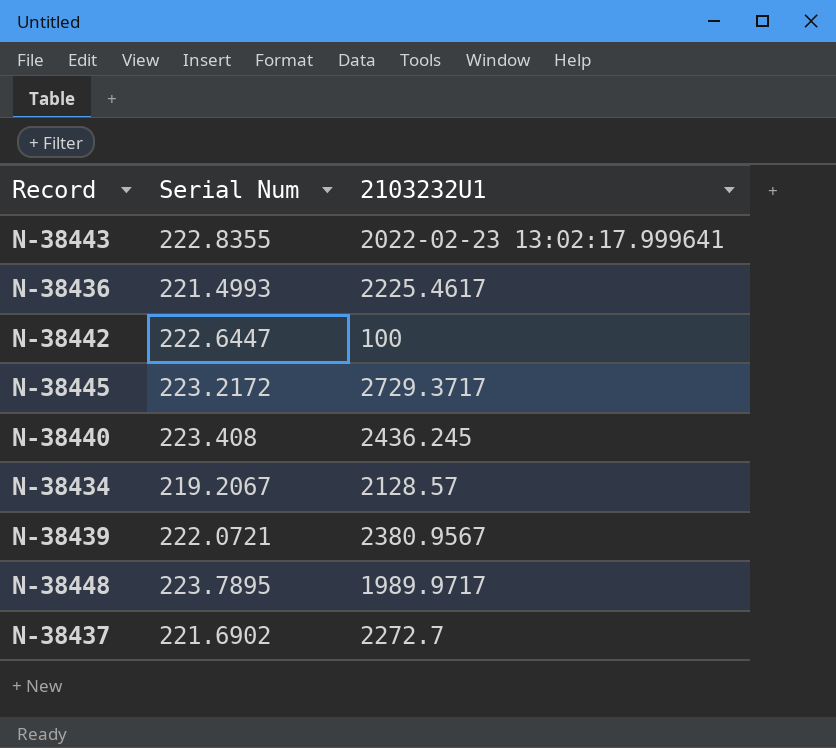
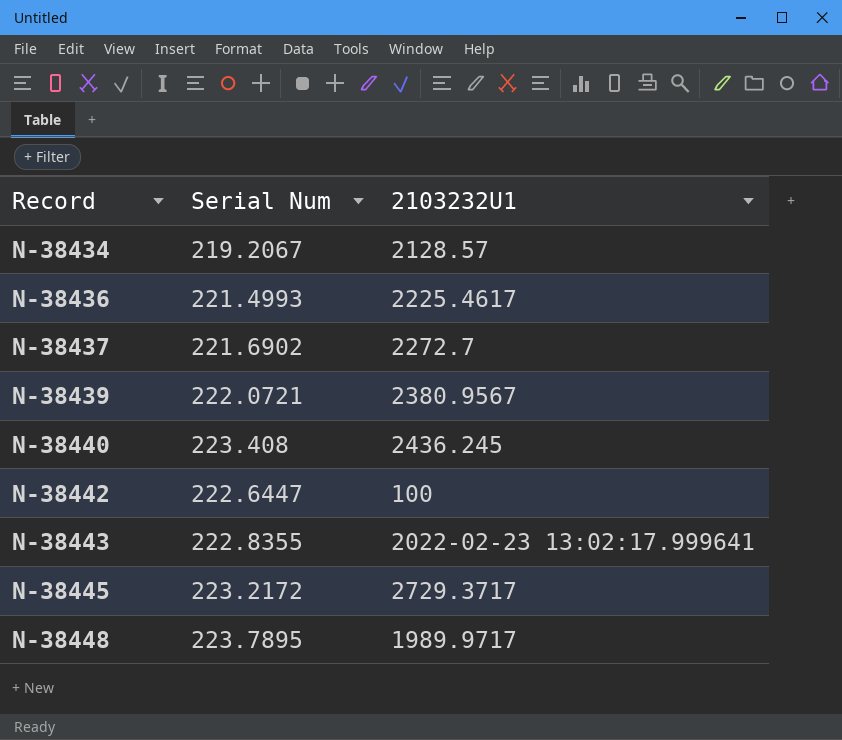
row order: none -> Record ascending

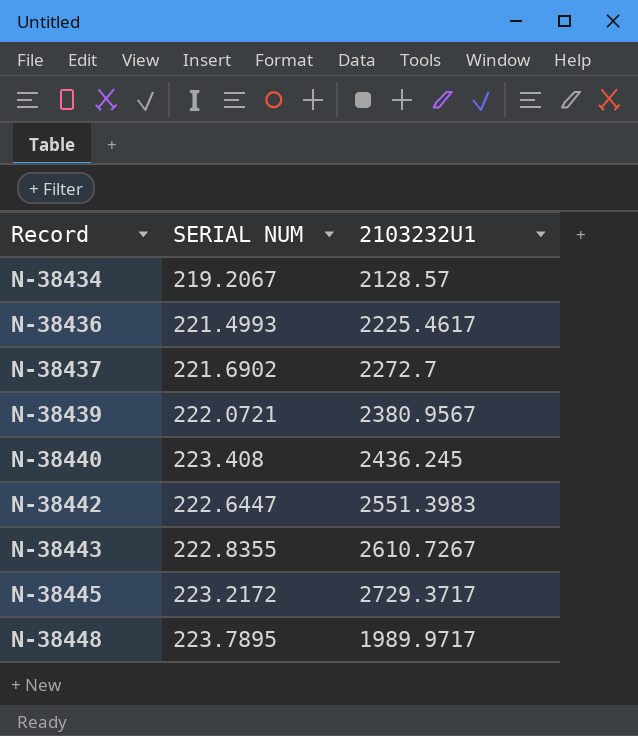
column name: Serial Num -> SERIAL NUM
N-38442 | 2103232U1: 100 -> 2551.3983
N-38443 | 2103232U1: 2022-02-23 13:02:17.999641 -> 2610.7267

